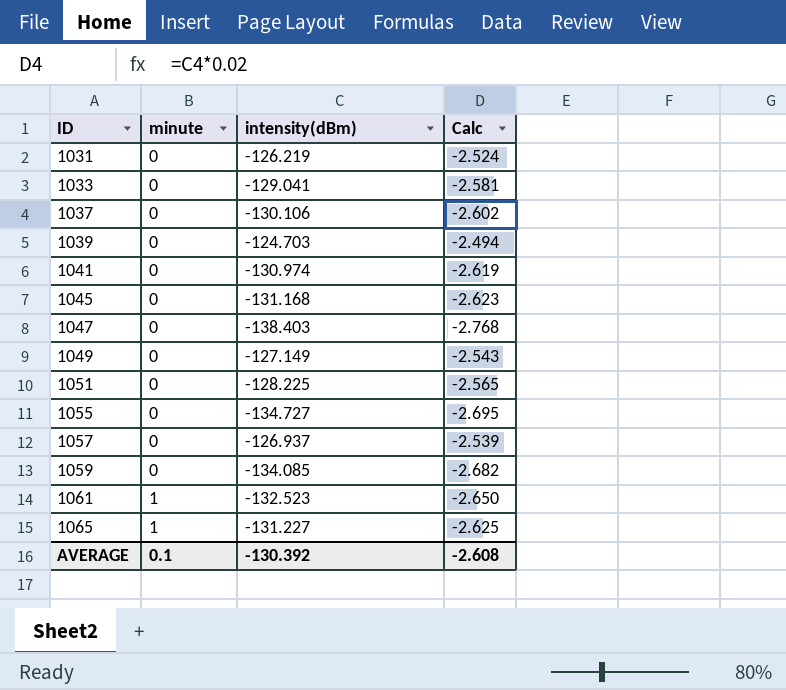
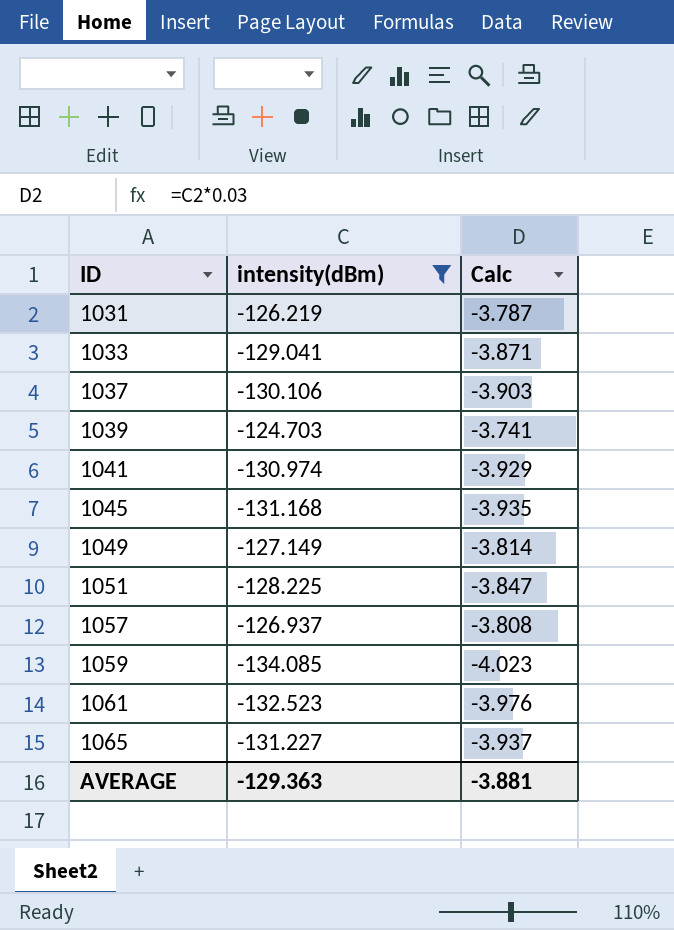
filter: none -> intensity(dBm) >= -134.085
column minute | position: 2 -> none
column Calc | formula: [intensity(dBm)] * 0.02 -> [intensity(dBm)] * 0.03
AVERAGE | intensity(dBm): -130.392 -> -129.363
AVERAGE | Calc: -2.608 -> -3.881

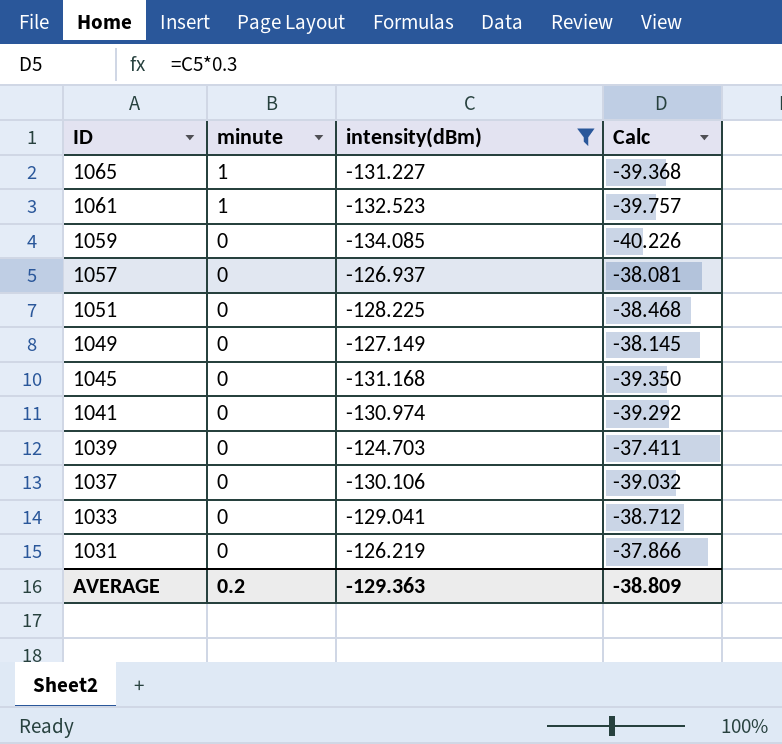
row order: ID ascending -> ID descending
column minute | position: none -> 2
column Calc | formula: [intensity(dBm)] * 0.03 -> [intensity(dBm)] * 0.3
AVERAGE | Calc: -3.881 -> -38.809

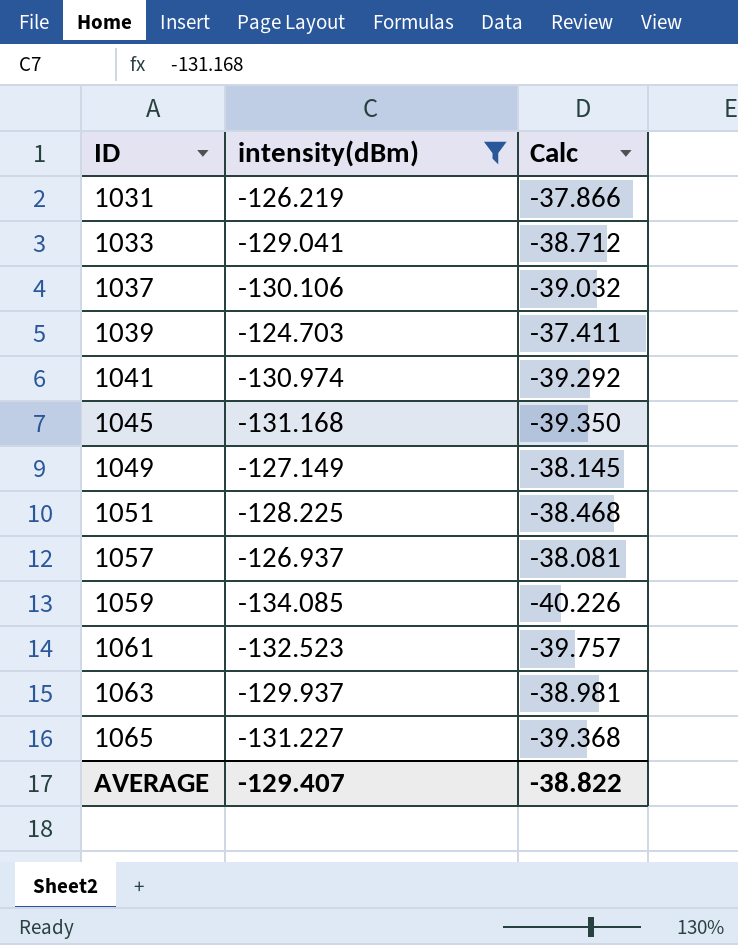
row order: ID descending -> ID ascending
column minute | position: 2 -> none
row 1063: none -> -129.937 | -38.981
AVERAGE | intensity(dBm): -129.363 -> -129.407
AVERAGE | Calc: -38.809 -> -38.822

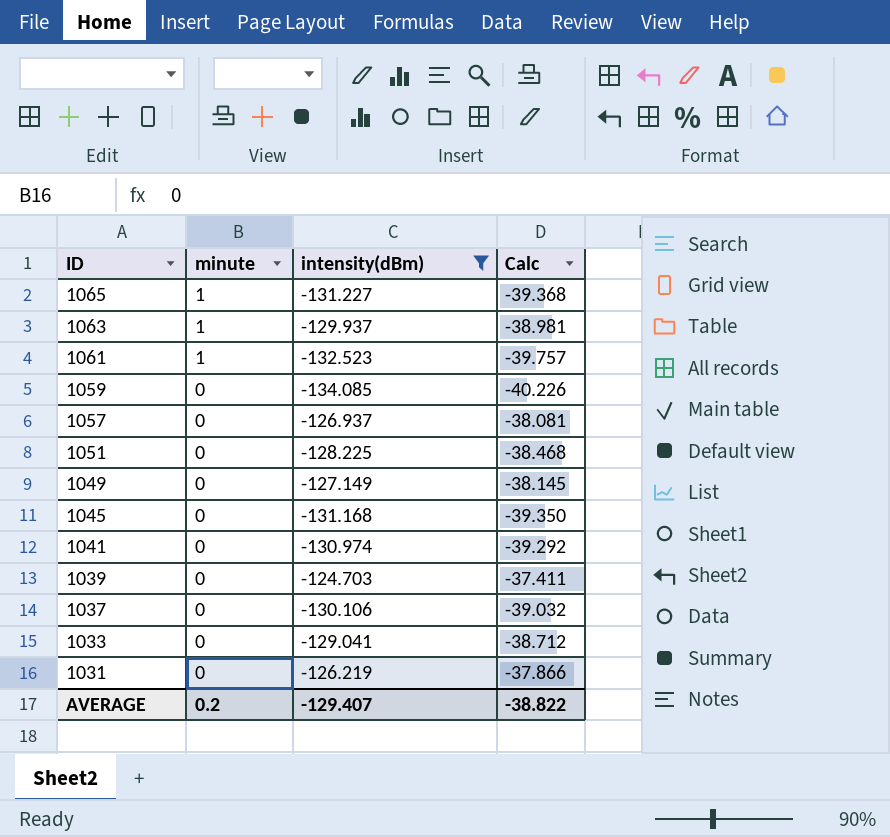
row order: ID ascending -> ID descending
column minute | position: none -> 2

